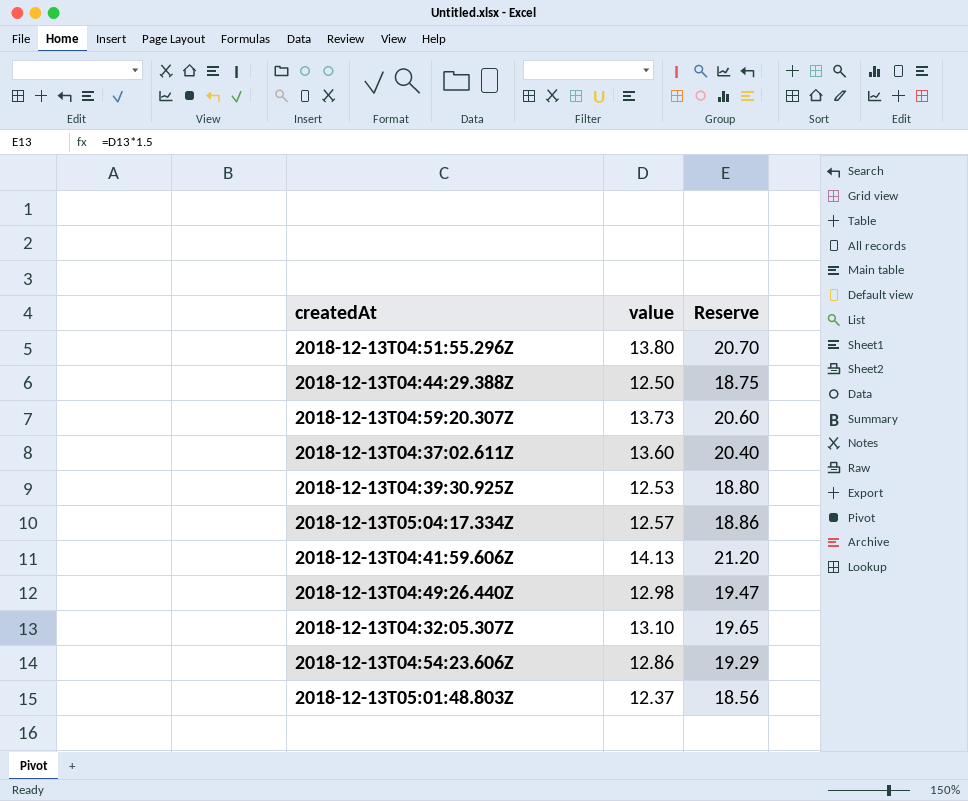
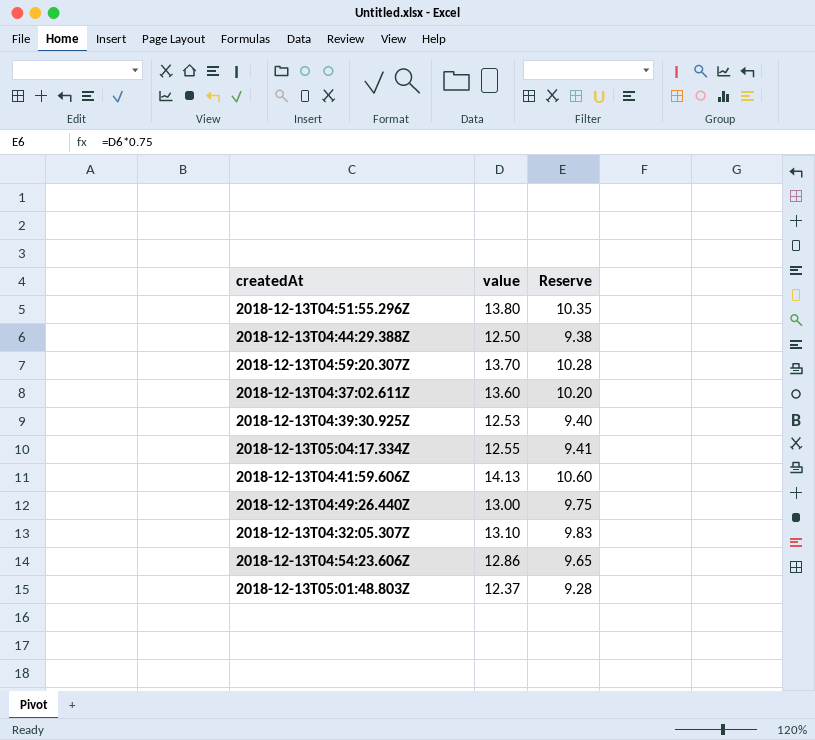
column Reserve | formula: [value] * 1.5 -> [value] * 0.75
2018-12-13T04:59:20.307Z | value: 13.73 -> 13.70
2018-12-13T05:04:17.334Z | value: 12.57 -> 12.55
2018-12-13T04:49:26.440Z | value: 12.98 -> 13.00

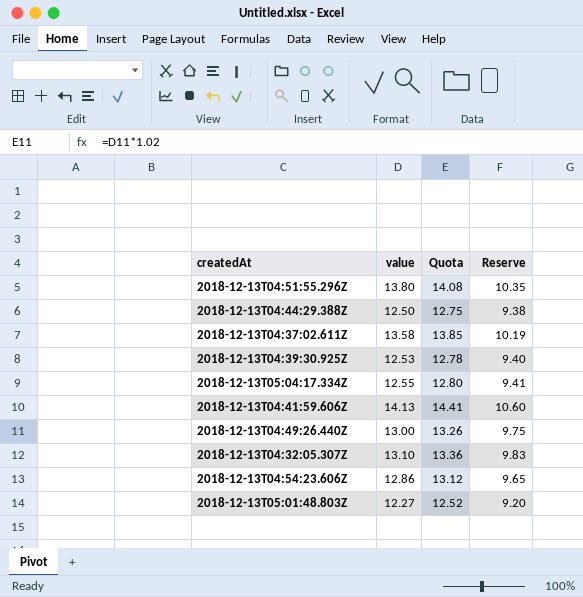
column Quota | formula: none -> [value] * 1.02
row 2018-12-13T04:59:20.307Z: 13.70 | 10.28 -> none
2018-12-13T04:37:02.611Z | value: 13.60 -> 13.58
2018-12-13T04:37:02.611Z | Reserve: 10.20 -> 10.19
2018-12-13T05:01:48.803Z | value: 12.37 -> 12.27
2018-12-13T05:01:48.803Z | Reserve: 9.28 -> 9.20

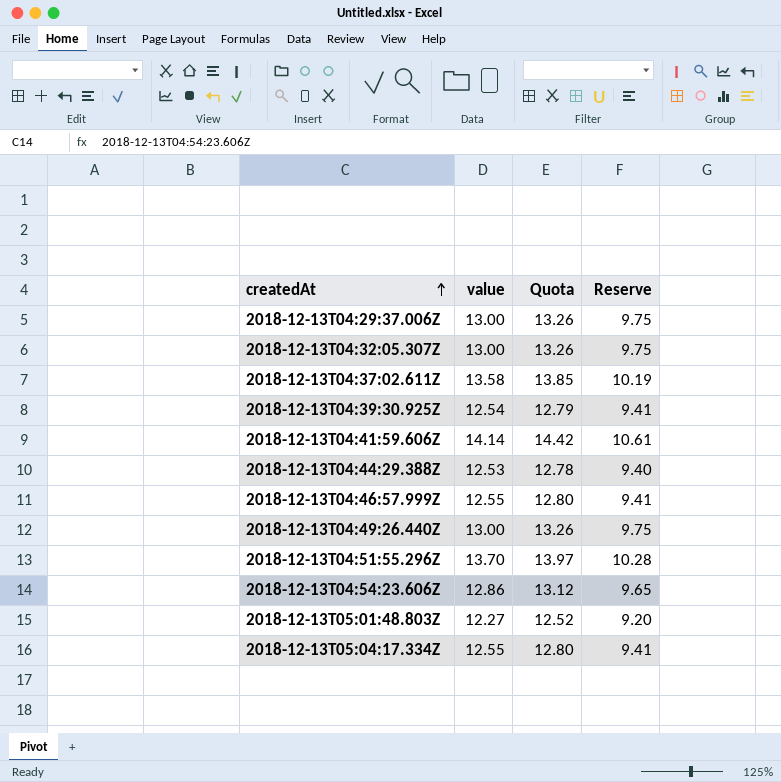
row order: none -> createdAt ascending
row 2018-12-13T04:29:37.006Z: none -> 13.00 | 13.26 | 9.75
2018-12-13T04:32:05.307Z | value: 13.10 -> 13.00
2018-12-13T04:32:05.307Z | Quota: 13.36 -> 13.26
2018-12-13T04:32:05.307Z | Reserve: 9.83 -> 9.75
2018-12-13T04:39:30.925Z | value: 12.53 -> 12.54
2018-12-13T04:39:30.925Z | Quota: 12.78 -> 12.79
2018-12-13T04:39:30.925Z | Reserve: 9.40 -> 9.41
2018-12-13T04:41:59.606Z | value: 14.13 -> 14.14
2018-12-13T04:41:59.606Z | Quota: 14.41 -> 14.42
2018-12-13T04:41:59.606Z | Reserve: 10.60 -> 10.61
2018-12-13T04:44:29.388Z | value: 12.50 -> 12.53
2018-12-13T04:44:29.388Z | Quota: 12.75 -> 12.78
2018-12-13T04:44:29.388Z | Reserve: 9.38 -> 9.40
row 2018-12-13T04:46:57.999Z: none -> 12.55 | 12.80 | 9.41
2018-12-13T04:51:55.296Z | value: 13.80 -> 13.70
2018-12-13T04:51:55.296Z | Quota: 14.08 -> 13.97
2018-12-13T04:51:55.296Z | Reserve: 10.35 -> 10.28

